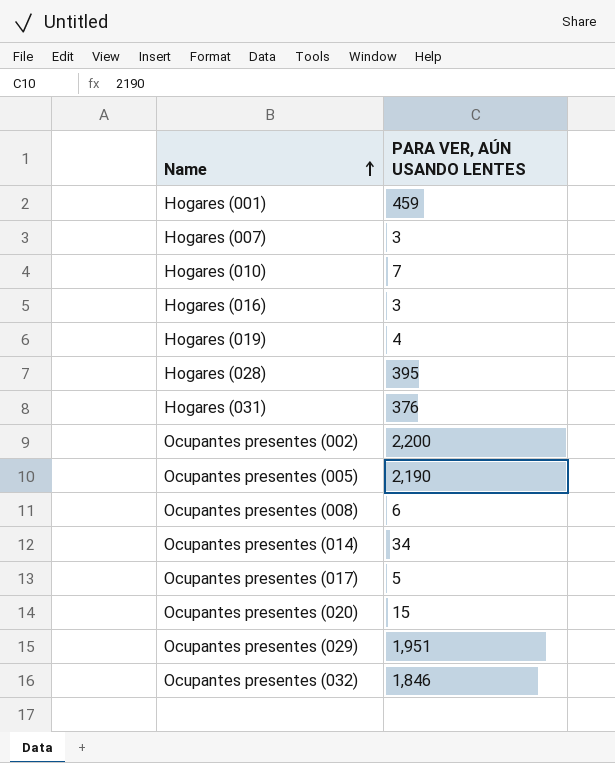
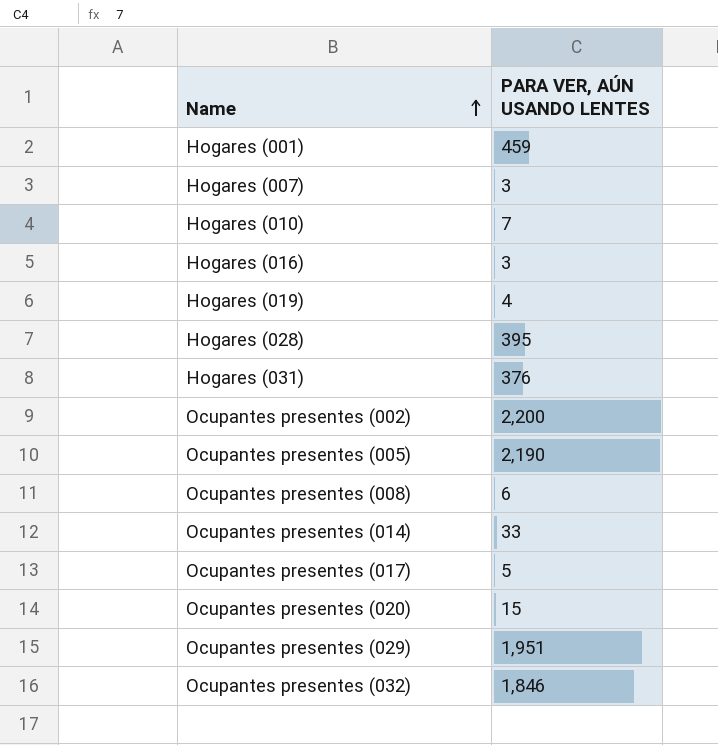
Ocupantes presentes (014) | PARA VER, AÚN USANDO LENTES: 34 -> 33

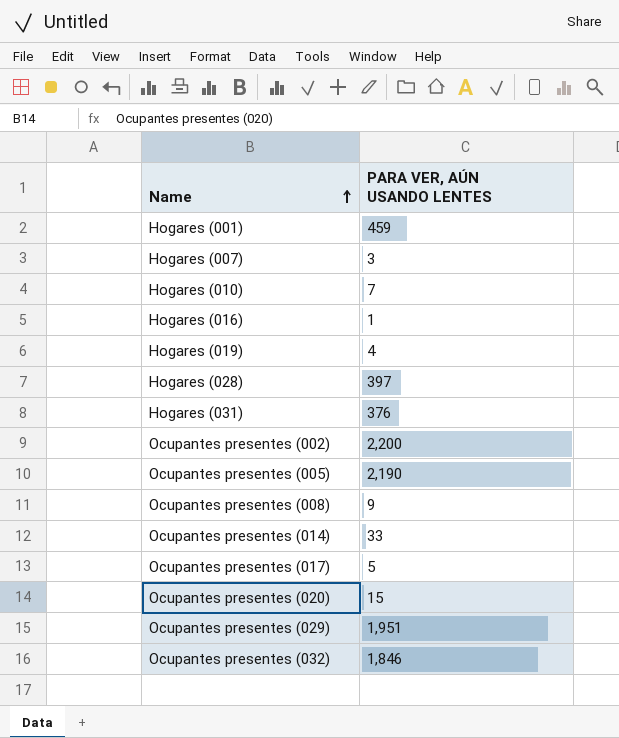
Hogares (016) | PARA VER, AÚN USANDO LENTES: 3 -> 1
Hogares (028) | PARA VER, AÚN USANDO LENTES: 395 -> 397
Ocupantes presentes (008) | PARA VER, AÚN USANDO LENTES: 6 -> 9

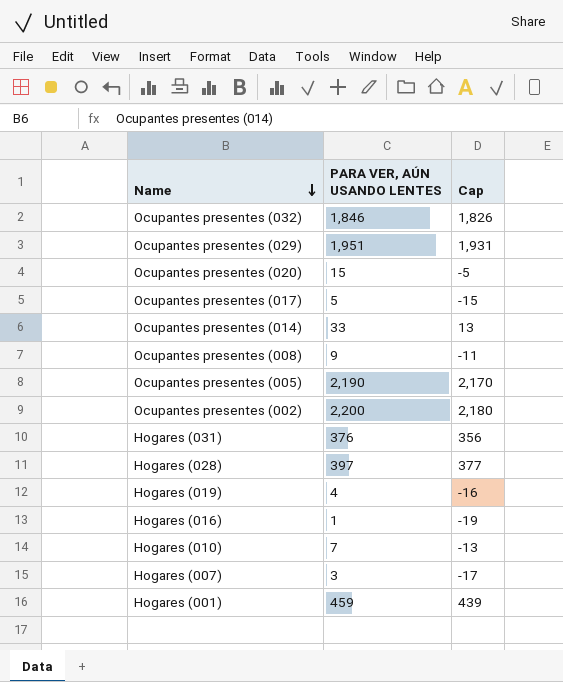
row order: Name ascending -> Name descending
column Cap | formula: none -> [PARA VER, AÚN USANDO LENTES] - 20

